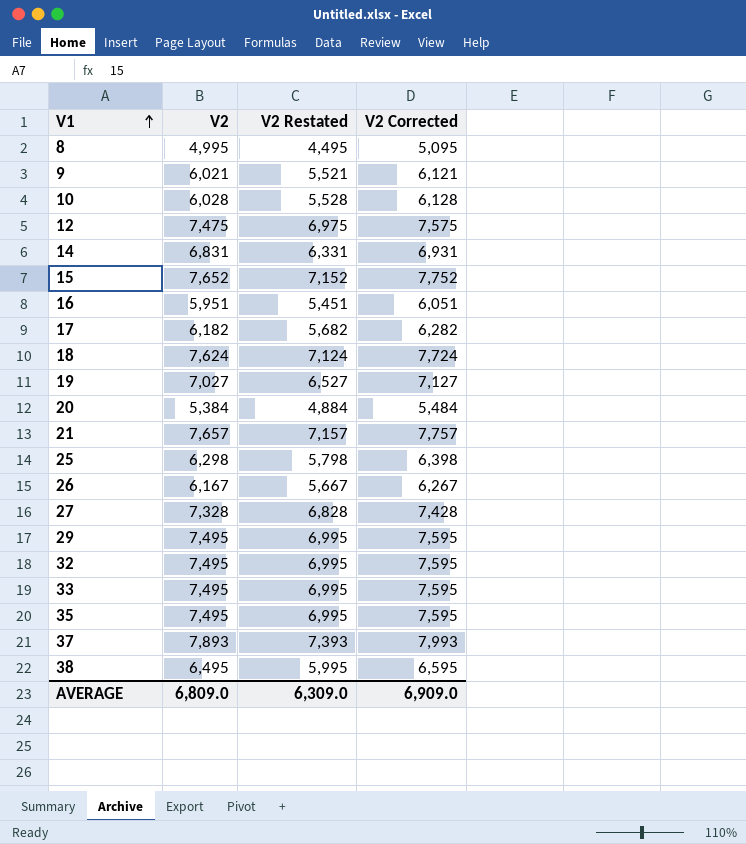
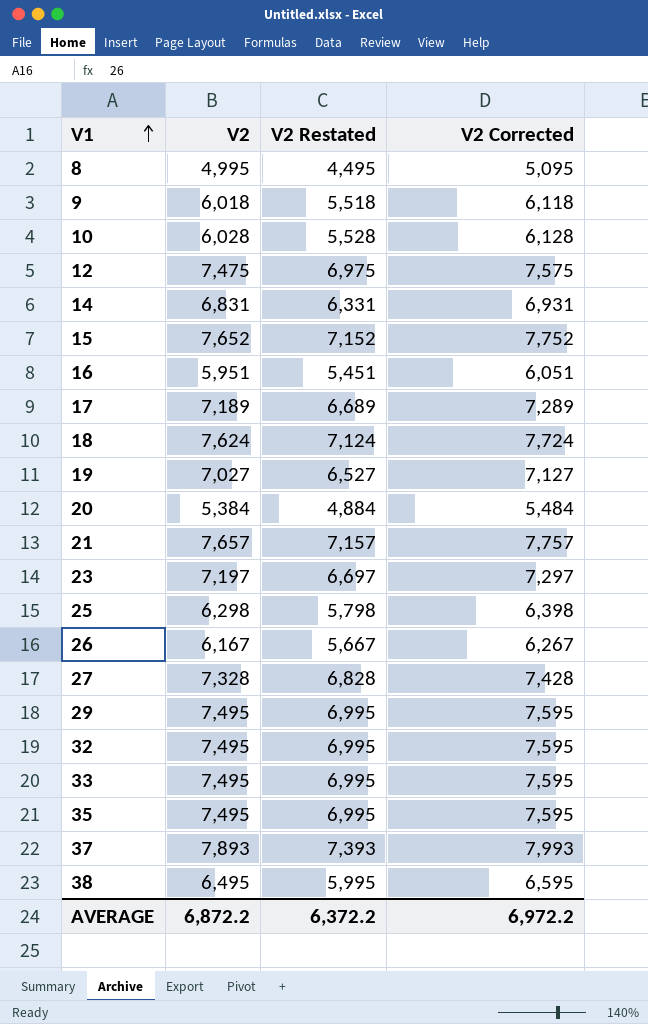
9 | V2: 6,021 -> 6,018
9 | V2 Restated: 5,521 -> 5,518
9 | V2 Corrected: 6,121 -> 6,118
17 | V2: 6,182 -> 7,189
17 | V2 Restated: 5,682 -> 6,689
17 | V2 Corrected: 6,282 -> 7,289
row 23: none -> 7,197 | 6,697 | 7,297
AVERAGE | V2: 6,809.0 -> 6,872.2
AVERAGE | V2 Restated: 6,309.0 -> 6,372.2
AVERAGE | V2 Corrected: 6,909.0 -> 6,972.2

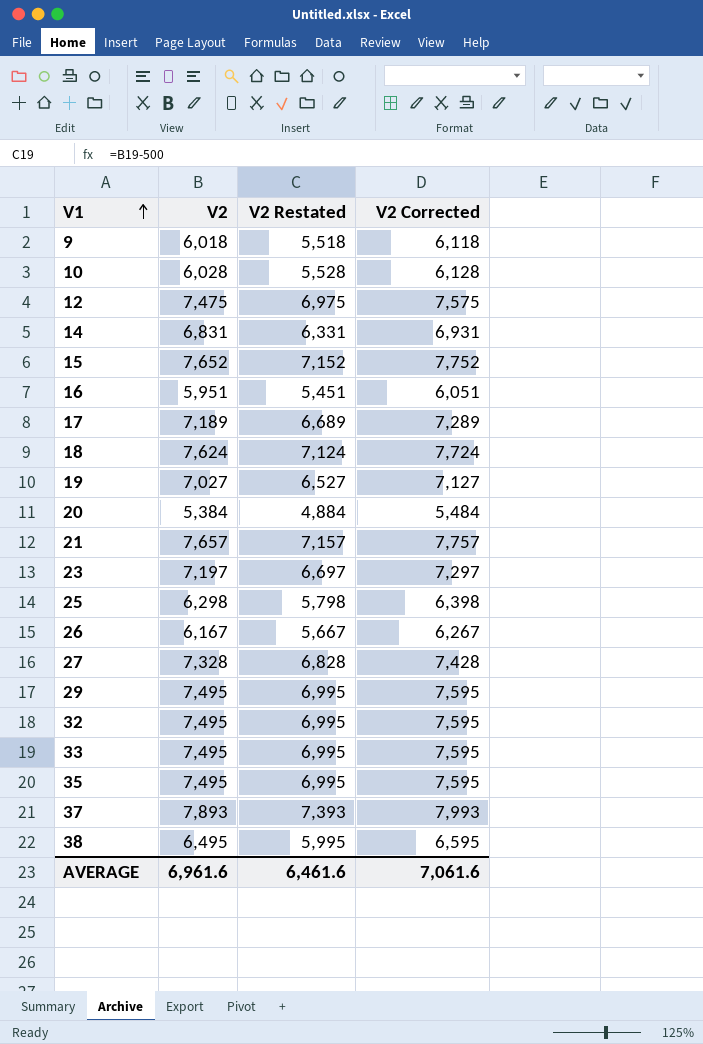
row 8: 4,995 | 4,495 | 5,095 -> none
AVERAGE | V2: 6,872.2 -> 6,961.6
AVERAGE | V2 Restated: 6,372.2 -> 6,461.6
AVERAGE | V2 Corrected: 6,972.2 -> 7,061.6

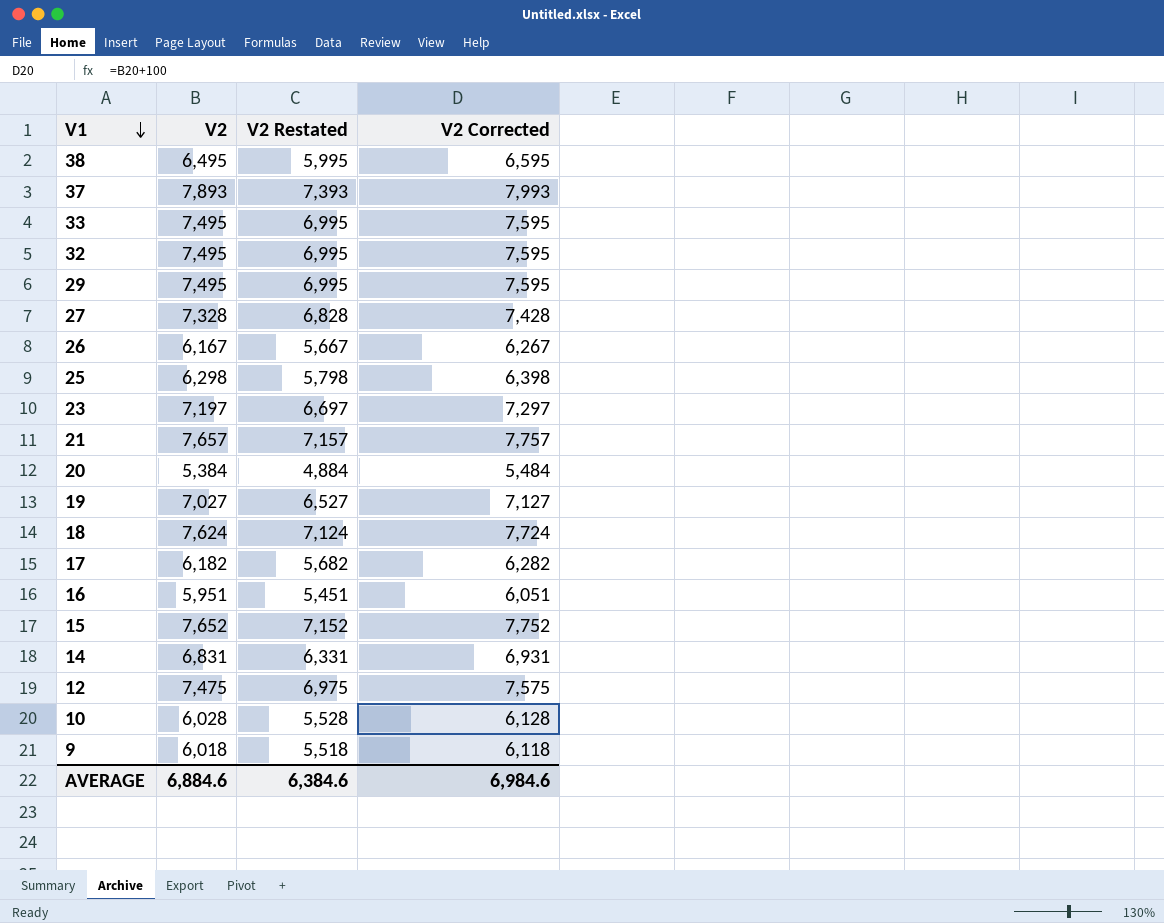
row order: V1 ascending -> V1 descending
row 35: 7,495 | 6,995 | 7,595 -> none
17 | V2: 7,189 -> 6,182
17 | V2 Restated: 6,689 -> 5,682
17 | V2 Corrected: 7,289 -> 6,282
AVERAGE | V2: 6,961.6 -> 6,884.6
AVERAGE | V2 Restated: 6,461.6 -> 6,384.6
AVERAGE | V2 Corrected: 7,061.6 -> 6,984.6

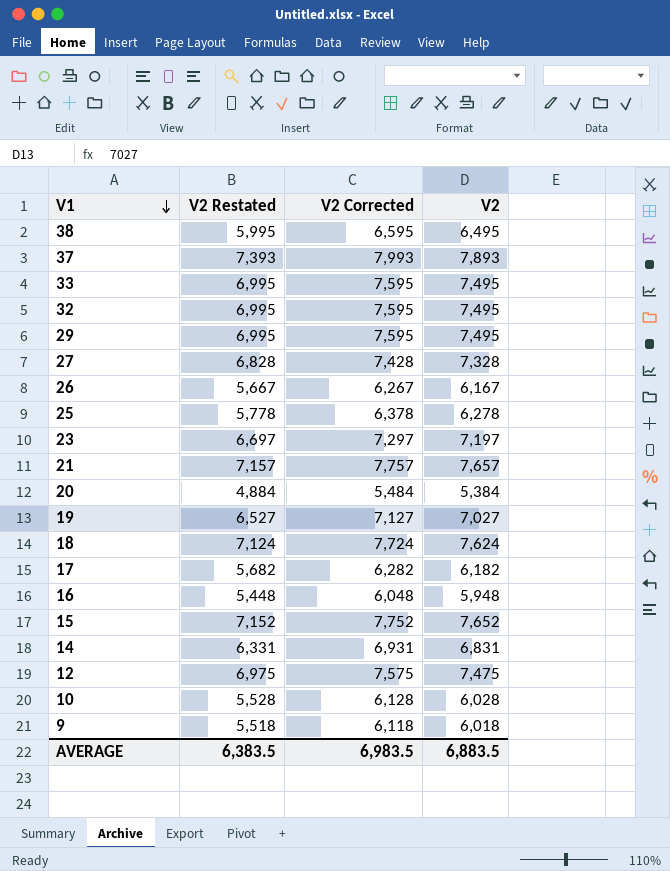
column V2 | position: 2 -> 4
25 | V2 Restated: 5,798 -> 5,778
25 | V2 Corrected: 6,398 -> 6,378
25 | V2: 6,298 -> 6,278
16 | V2 Restated: 5,451 -> 5,448
16 | V2 Corrected: 6,051 -> 6,048
16 | V2: 5,951 -> 5,948
AVERAGE | V2 Restated: 6,384.6 -> 6,383.5
AVERAGE | V2 Corrected: 6,984.6 -> 6,983.5
AVERAGE | V2: 6,884.6 -> 6,883.5

